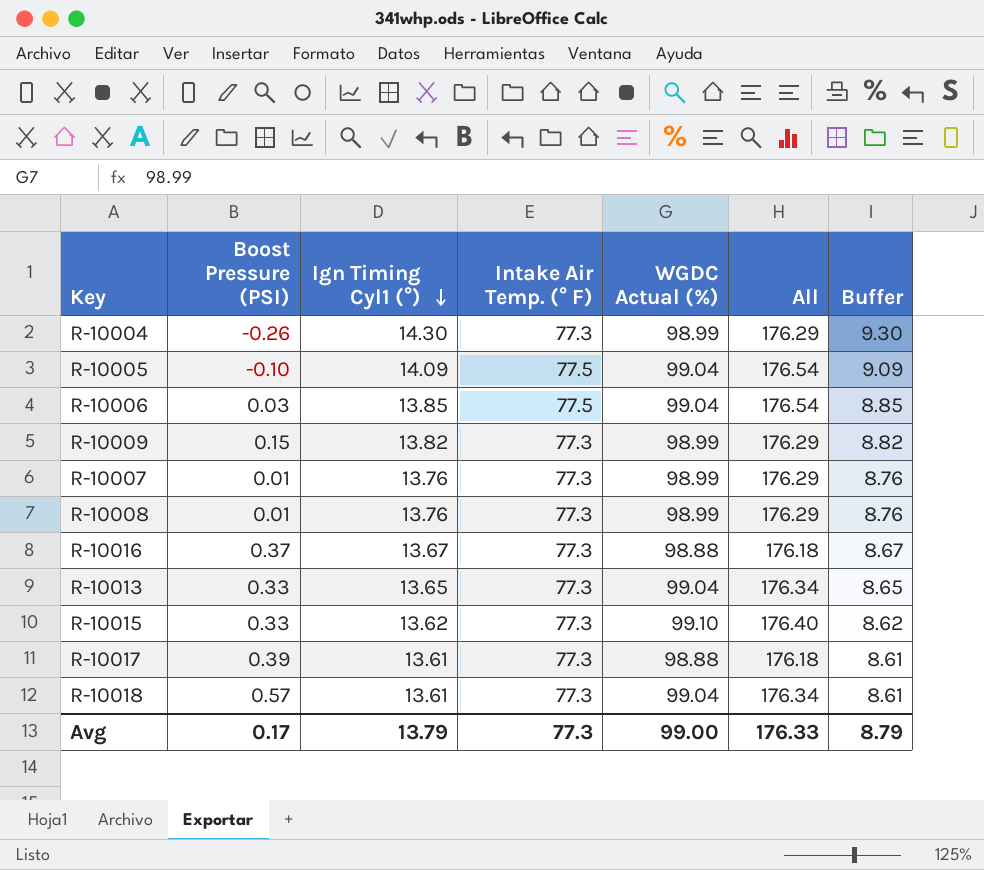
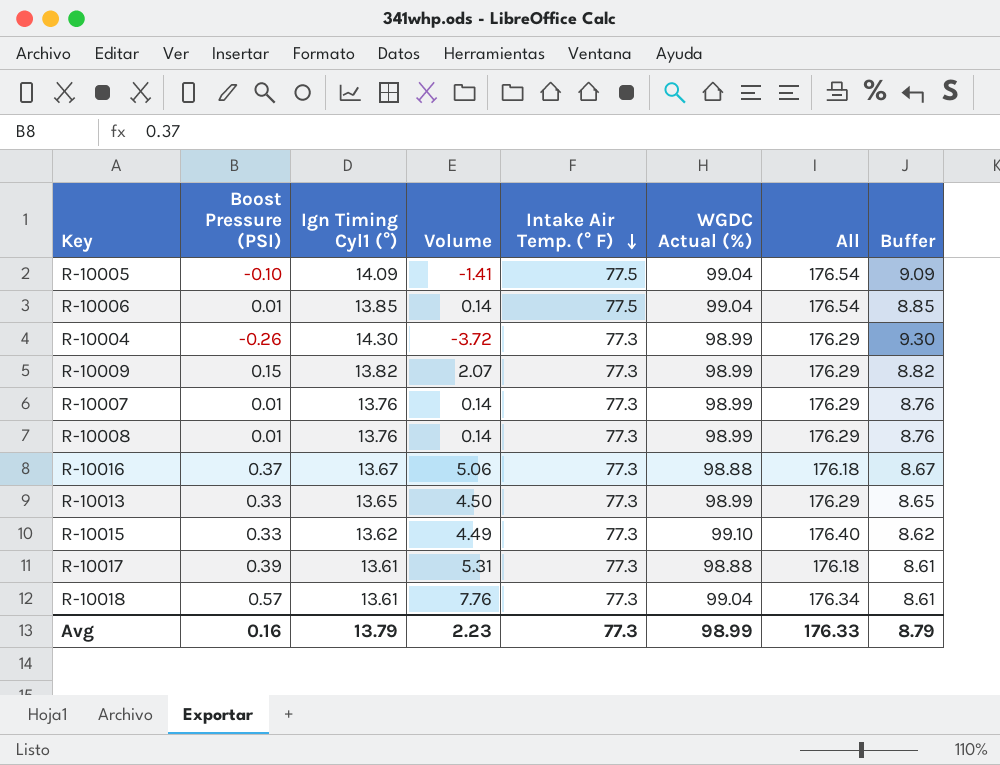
row order: Ign Timing Cyl1 (°) descending -> Intake Air Temp. (° F) descending
column Volume | formula: none -> [Boost Pressure (PSI)] * [Ign Timing Cyl1 (°)]
R-10006 | Boost Pressure (PSI): 0.03 -> 0.01
R-10013 | WGDC Actual (%): 99.04 -> 98.99
R-10013 | All: 176.34 -> 176.29
Avg | Boost Pressure (PSI): 0.17 -> 0.16
Avg | WGDC Actual (%): 99.00 -> 98.99

